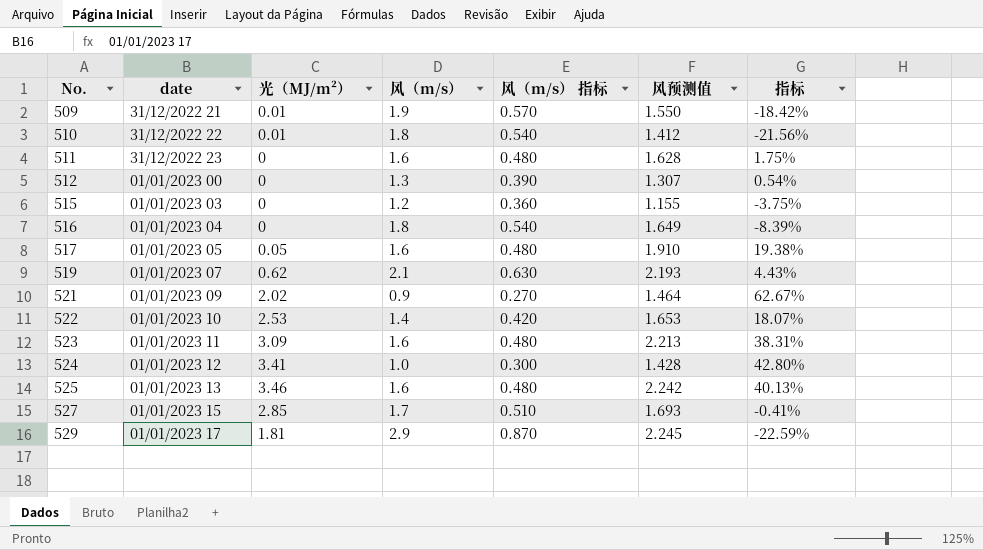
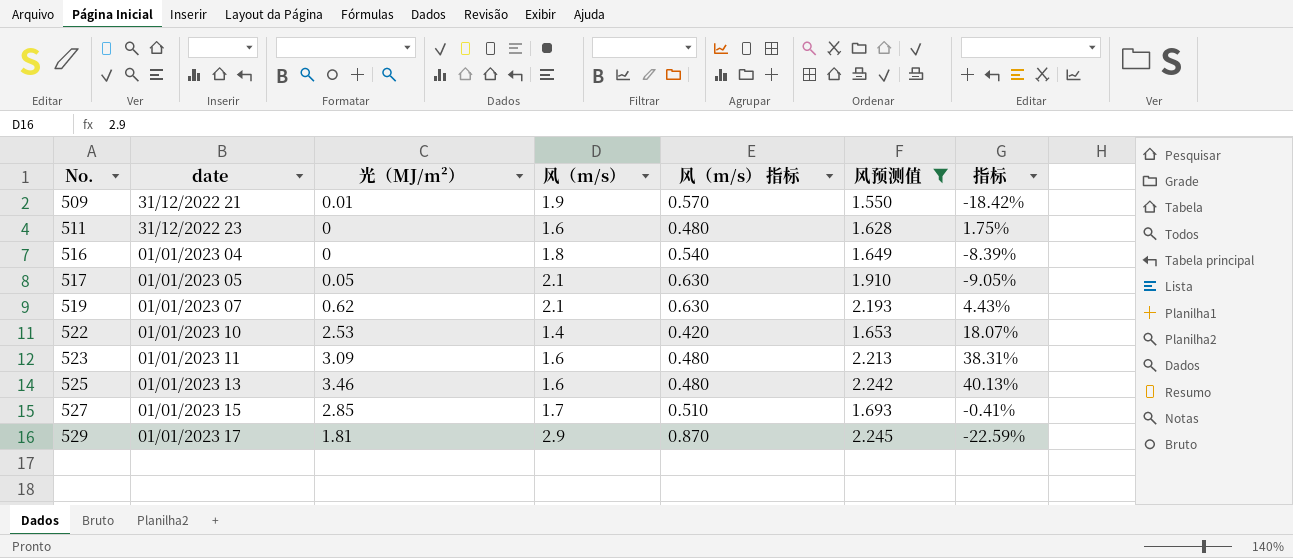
filter: none -> 风预测值 >= 1.550
517 | 风（m/s）: 1.6 -> 2.1
517 | 风（m/s） 指标: 0.480 -> 0.630
517 | 指标: 19.38% -> -9.05%

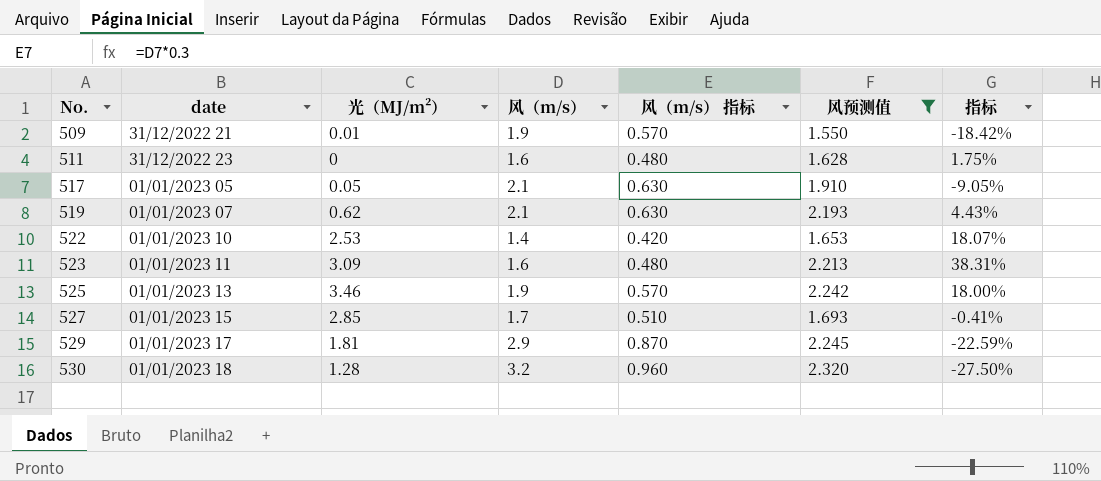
row 516: 01/01/2023 04 | 0 | 1.8 | 0.540 | 1.649 | -8.39% -> none
525 | 风（m/s）: 1.6 -> 1.9
525 | 风（m/s） 指标: 0.480 -> 0.570
525 | 指标: 40.13% -> 18.00%
row 530: none -> 01/01/2023 18 | 1.28 | 3.2 | 0.960 | 2.320 | -27.50%

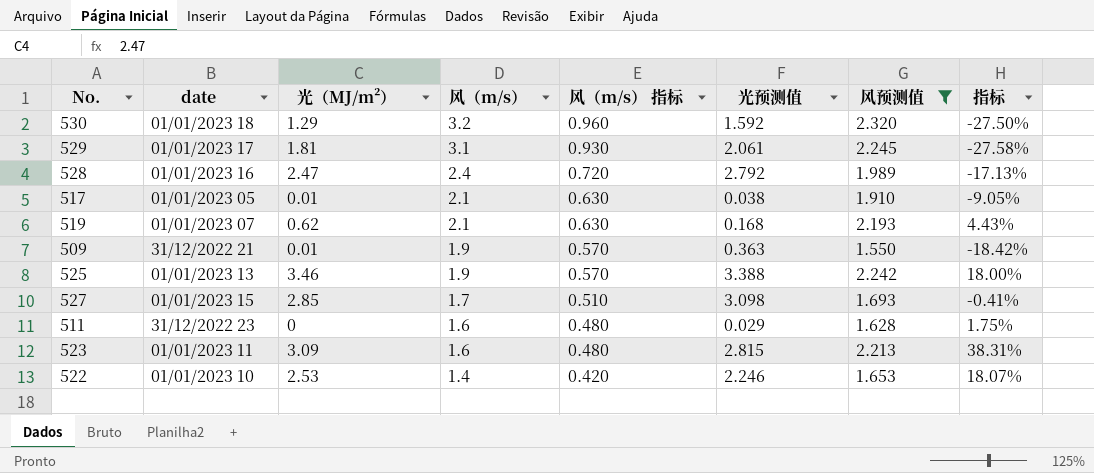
row order: No. ascending -> 风（m/s） descending
column 光预测值 | position: none -> 6
530 | 光（MJ/m²）: 1.28 -> 1.29
529 | 风（m/s）: 2.9 -> 3.1
529 | 风（m/s） 指标: 0.870 -> 0.930
529 | 指标: -22.59% -> -27.58%
row 528: none -> 01/01/2023 16 | 2.47 | 2.4 | 0.720 | 2.792 | 1.989 | -17.13%
517 | 光（MJ/m²）: 0.05 -> 0.01

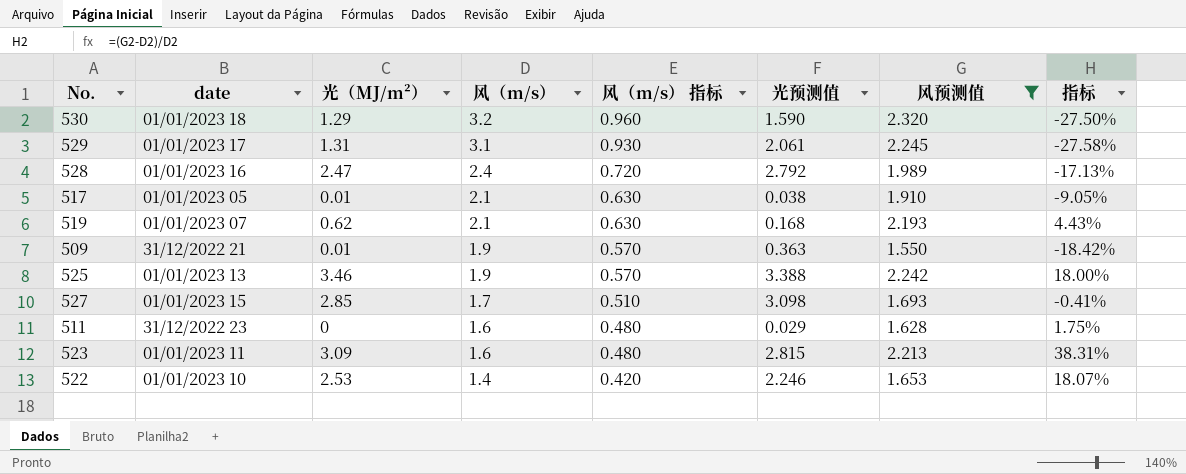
530 | 光预测值: 1.592 -> 1.590
529 | 光（MJ/m²）: 1.81 -> 1.31

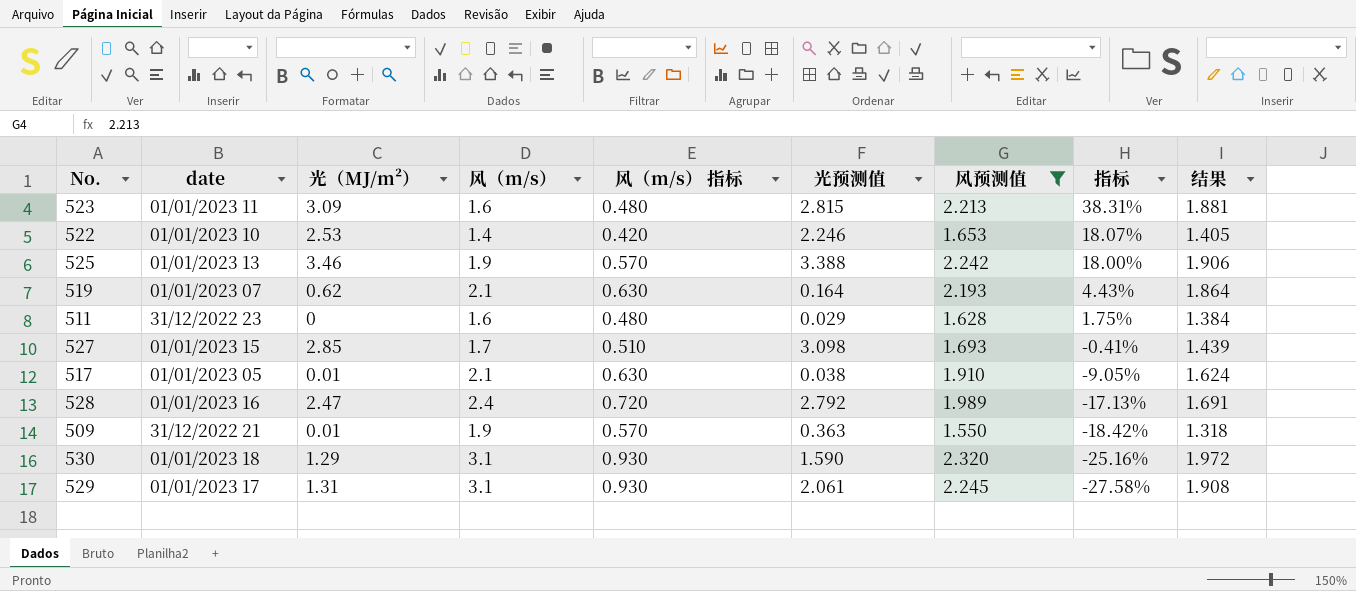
row order: 风（m/s） descending -> 指标 descending
column 结果 | formula: none -> [风预测值] * 0.85
519 | 光预测值: 0.168 -> 0.164
530 | 风（m/s）: 3.2 -> 3.1
530 | 风（m/s） 指标: 0.960 -> 0.930
530 | 指标: -27.50% -> -25.16%

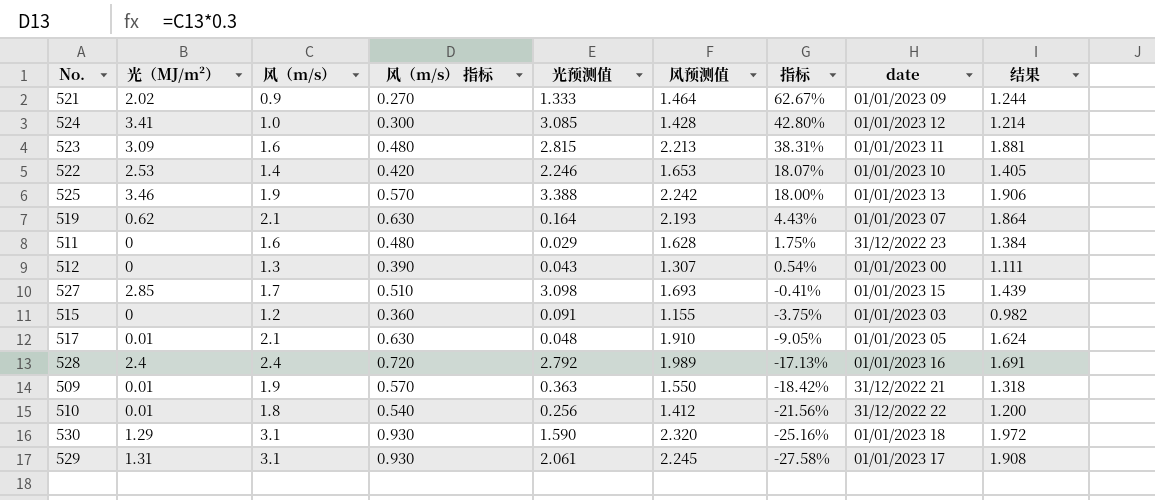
filter: 风预测值 >= 1.550 -> none
column date | position: 2 -> 8
517 | 光预测值: 0.038 -> 0.048
528 | 光（MJ/m²）: 2.47 -> 2.4

